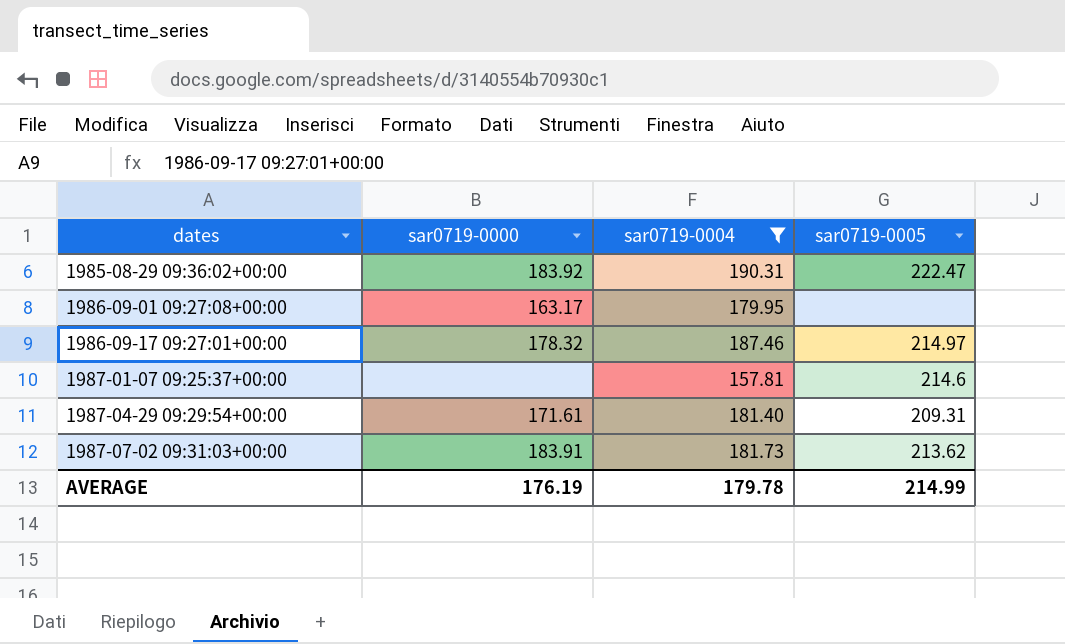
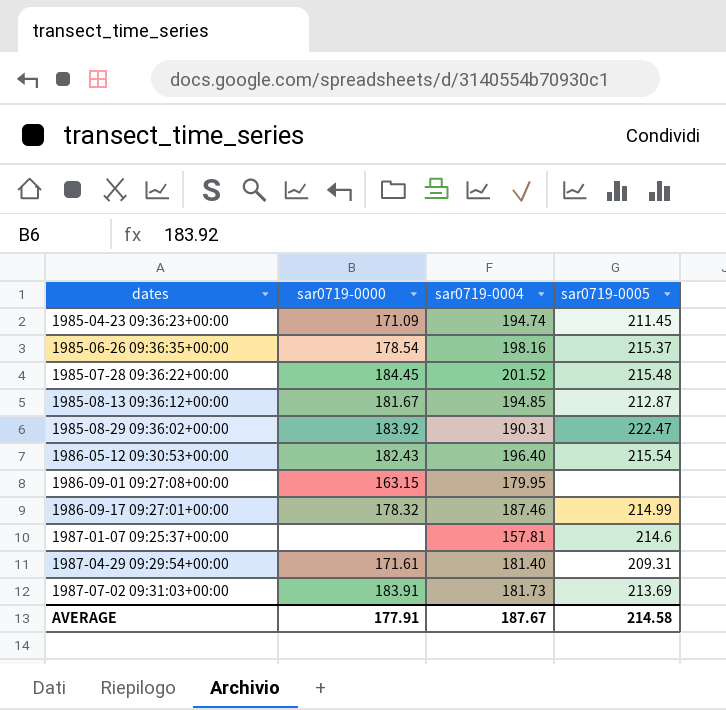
filter: sar0719-0004 <= 190.31 -> none
1986-09-01 09:27:08+00:00 | sar0719-0000: 163.17 -> 163.15
1986-09-17 09:27:01+00:00 | sar0719-0005: 214.97 -> 214.99
1987-07-02 09:31:03+00:00 | sar0719-0005: 213.62 -> 213.69
AVERAGE | sar0719-0000: 176.19 -> 177.91
AVERAGE | sar0719-0004: 179.78 -> 187.67
AVERAGE | sar0719-0005: 214.99 -> 214.58

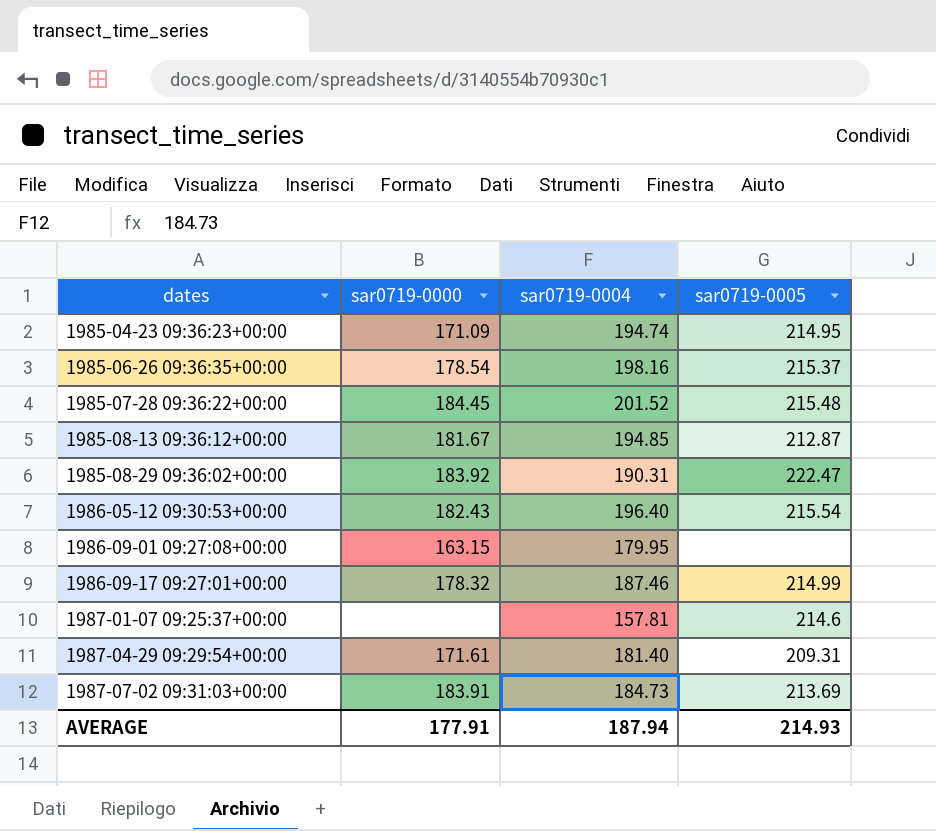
1985-04-23 09:36:23+00:00 | sar0719-0005: 211.45 -> 214.95
1987-07-02 09:31:03+00:00 | sar0719-0004: 181.73 -> 184.73
AVERAGE | sar0719-0004: 187.67 -> 187.94
AVERAGE | sar0719-0005: 214.58 -> 214.93

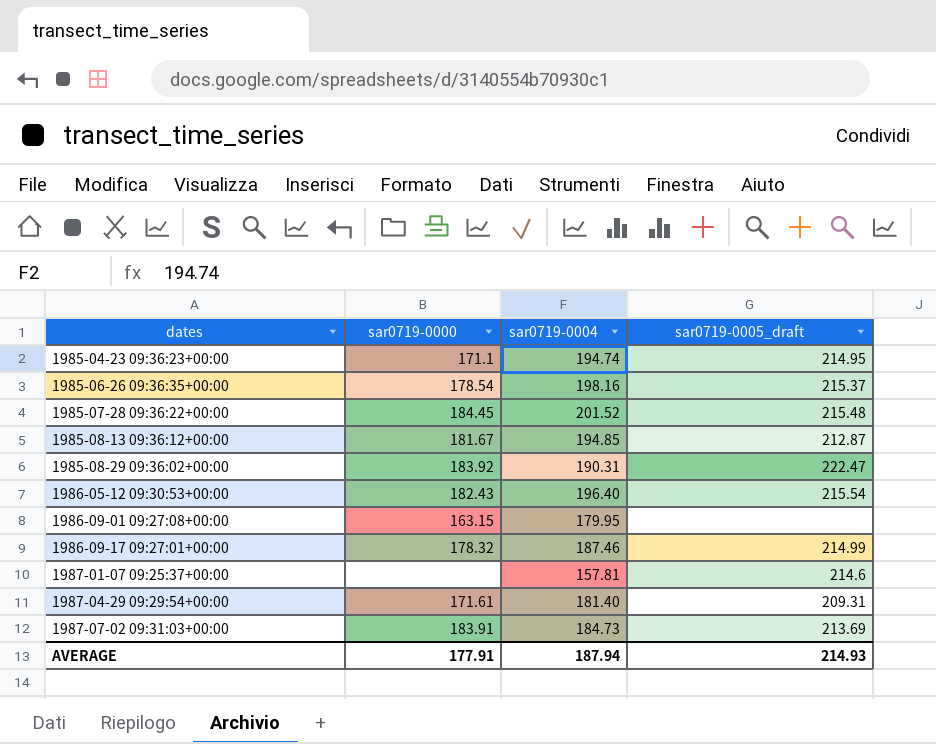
column name: sar0719-0005 -> sar0719-0005_draft
1985-04-23 09:36:23+00:00 | sar0719-0000: 171.09 -> 171.1

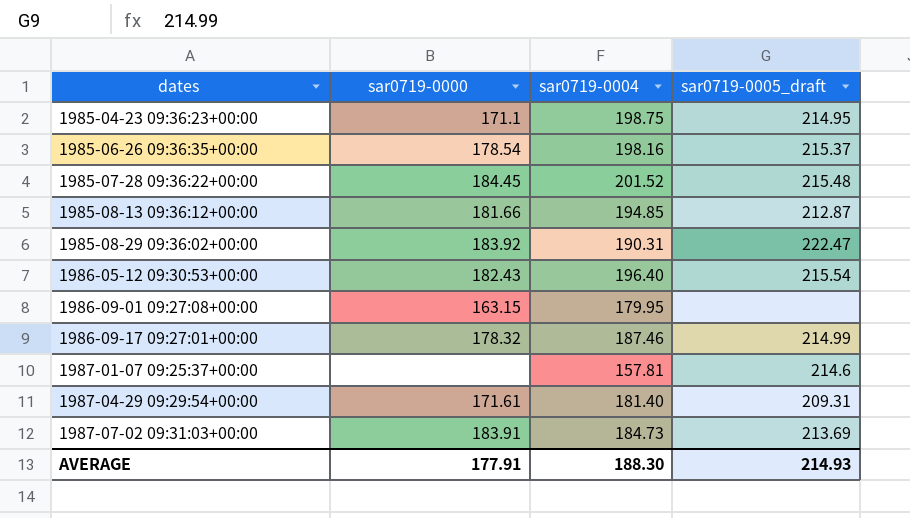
1985-04-23 09:36:23+00:00 | sar0719-0004: 194.74 -> 198.75
1985-08-13 09:36:12+00:00 | sar0719-0000: 181.67 -> 181.66
AVERAGE | sar0719-0004: 187.94 -> 188.30

